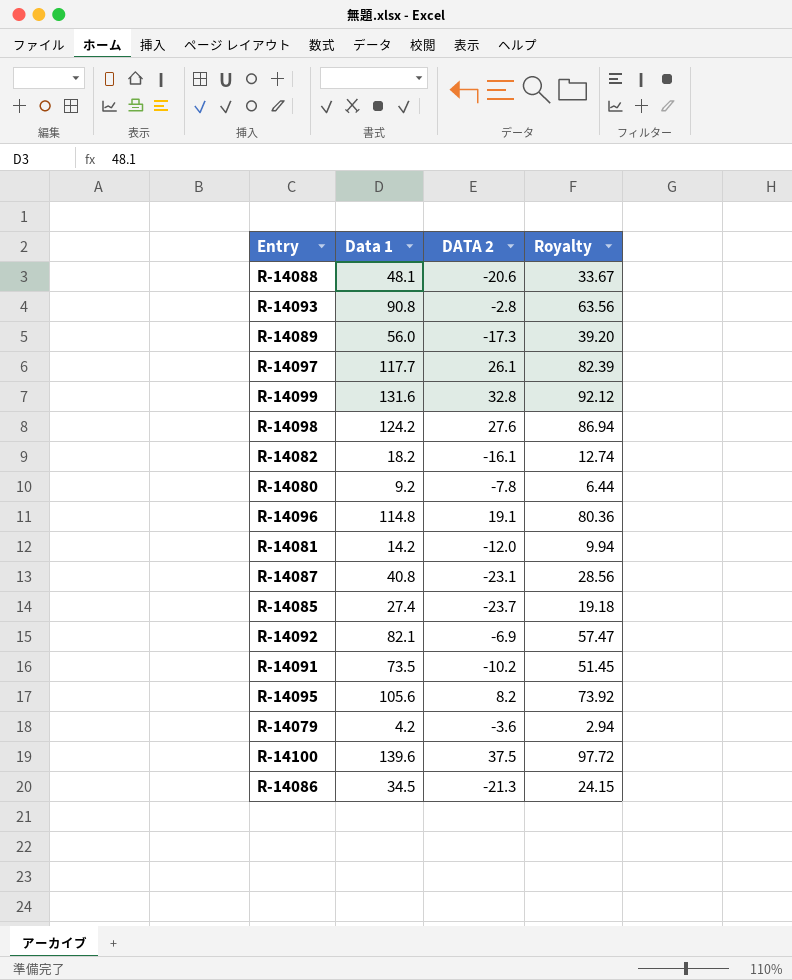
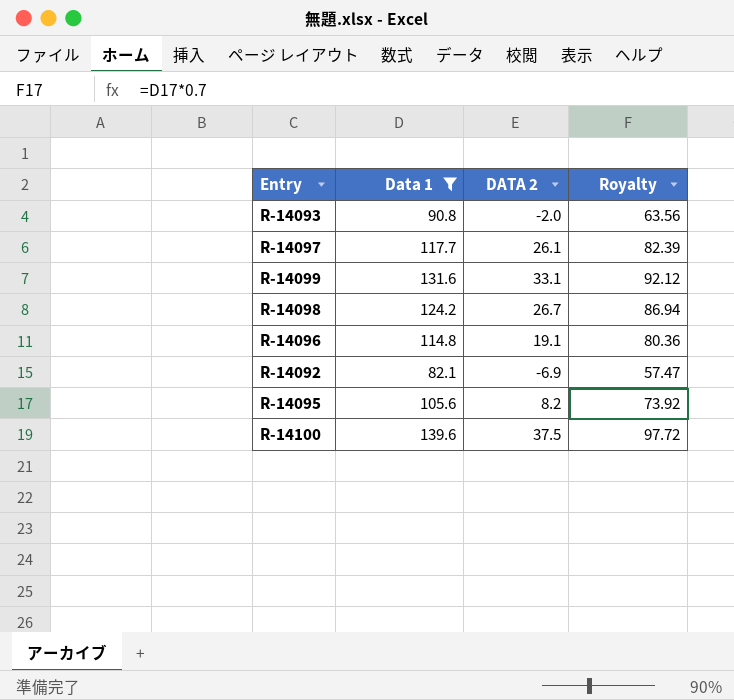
filter: none -> Data 1 >= 82.1
R-14093 | DATA 2: -2.8 -> -2.0
R-14099 | DATA 2: 32.8 -> 33.1
R-14098 | DATA 2: 27.6 -> 26.7

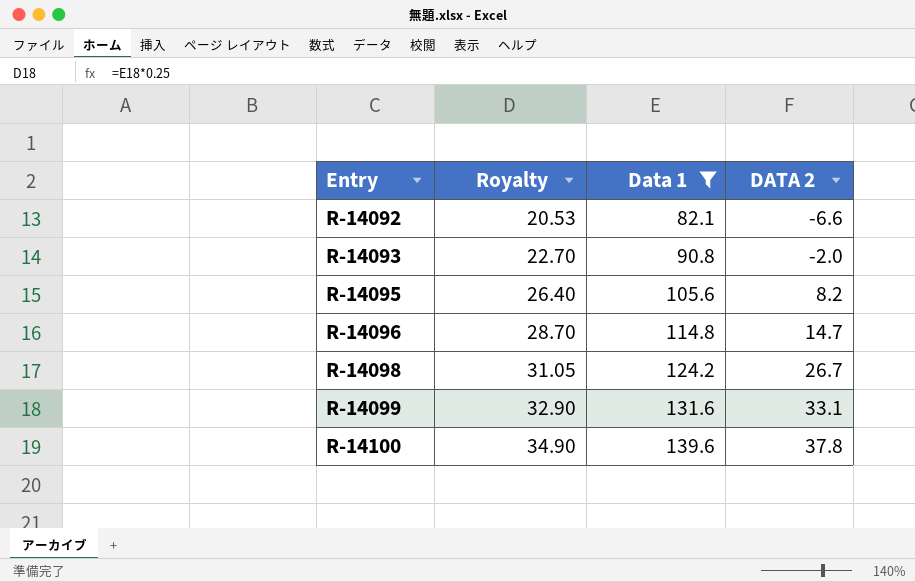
row order: none -> Entry ascending
column Royalty | formula: [Data 1] * 0.7 -> [Data 1] * 0.25
column Royalty | position: 4 -> 2
row R-14097: 117.7 | 26.1 | 82.39 -> none
R-14092 | DATA 2: -6.9 -> -6.6
R-14096 | DATA 2: 19.1 -> 14.7
R-14100 | DATA 2: 37.5 -> 37.8

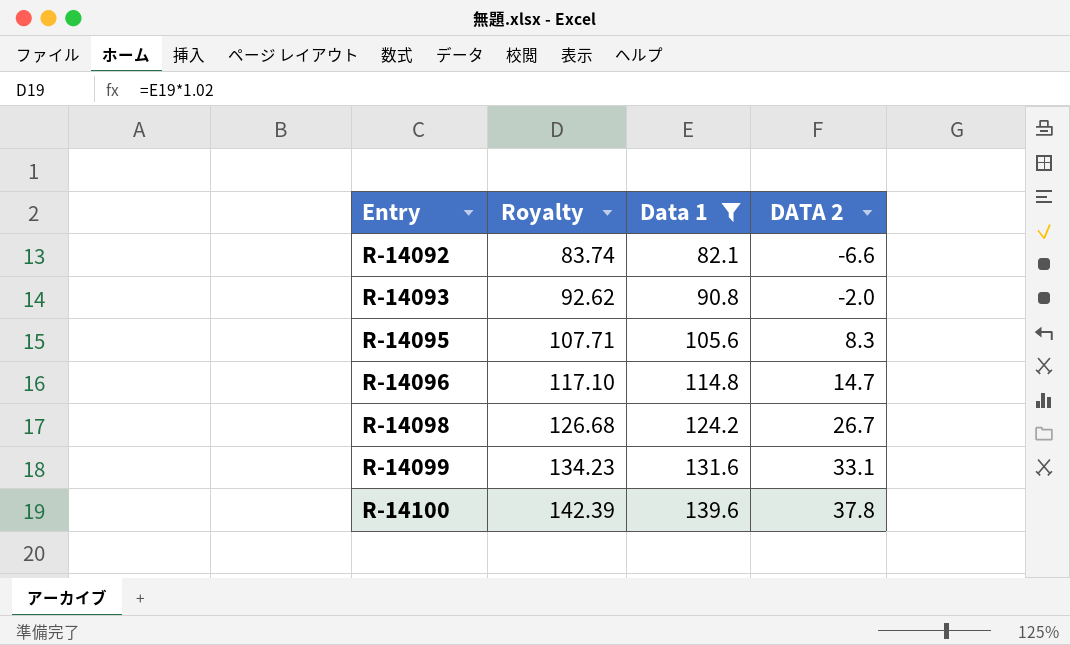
column Royalty | formula: [Data 1] * 0.25 -> [Data 1] * 1.02
R-14095 | DATA 2: 8.2 -> 8.3

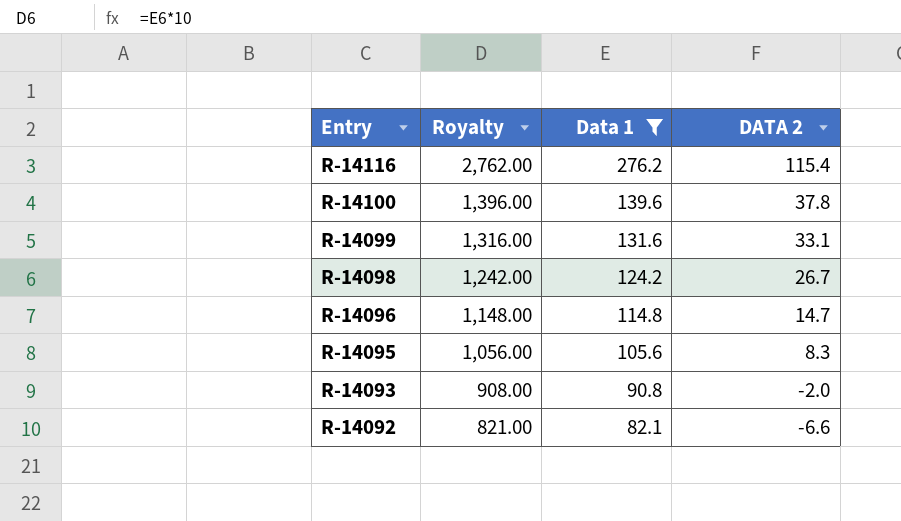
row order: Entry ascending -> Entry descending
column Royalty | formula: [Data 1] * 1.02 -> [Data 1] * 10
row R-14116: none -> 2,762.00 | 276.2 | 115.4

